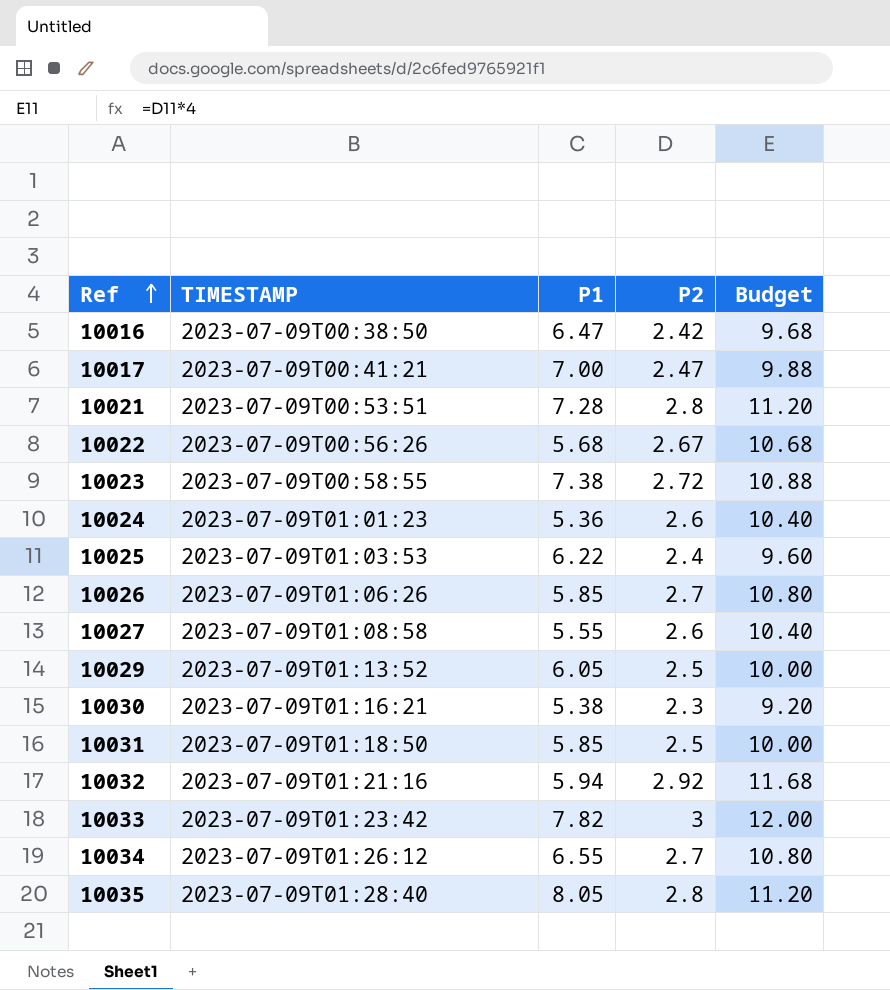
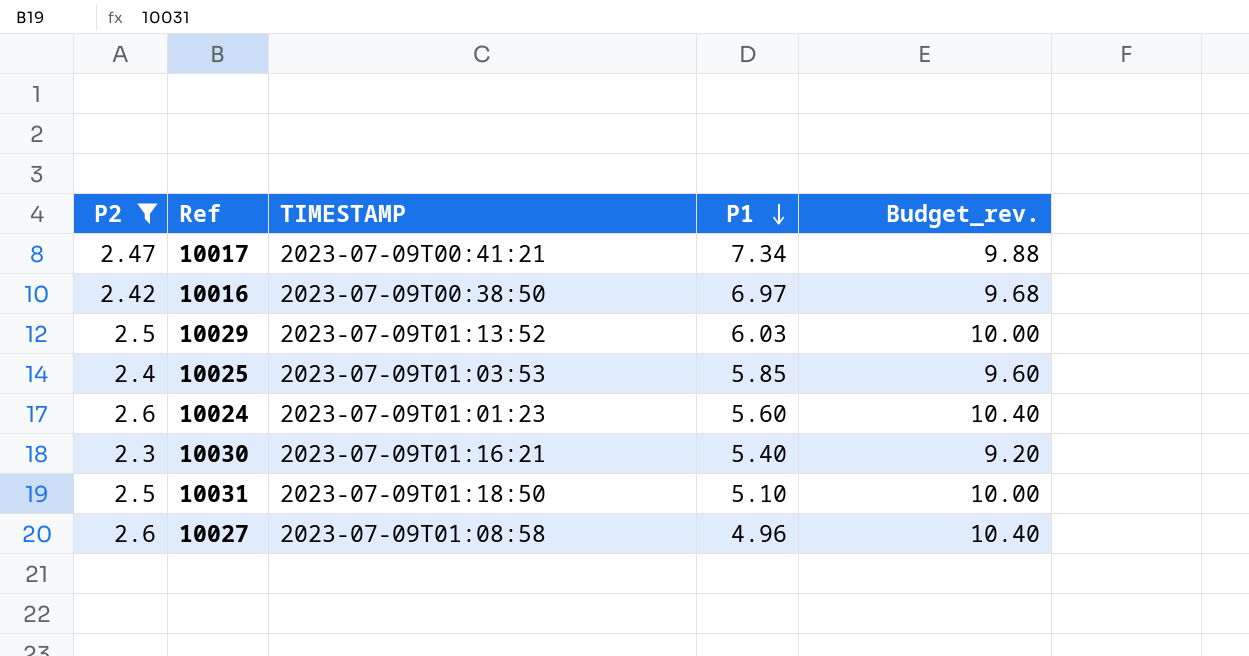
filter: none -> P2 <= 2.6
row order: Ref ascending -> P1 descending
column P2 | position: 4 -> 1
column name: Budget -> Budget_rev.
10017 | P1: 7.00 -> 7.34
10016 | P1: 6.47 -> 6.97
10029 | P1: 6.05 -> 6.03
10025 | P1: 6.22 -> 5.85
10024 | P1: 5.36 -> 5.60
10030 | P1: 5.38 -> 5.40
10031 | P1: 5.85 -> 5.10
10027 | P1: 5.55 -> 4.96

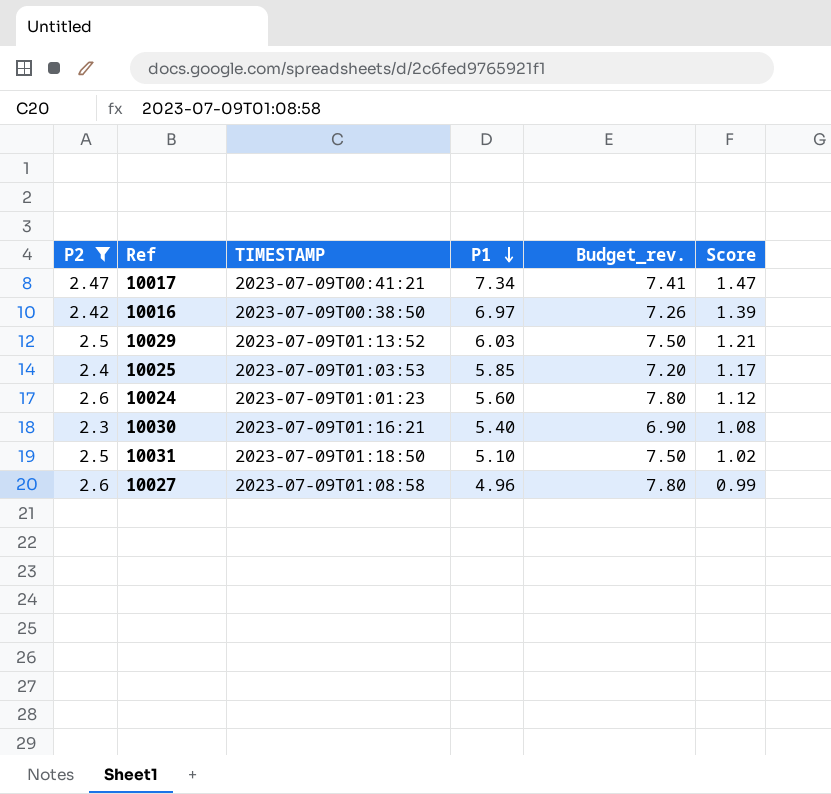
column Budget_rev. | formula: [P2] * 4 -> [P2] * 3
column Score | formula: none -> [P1] * 0.2

